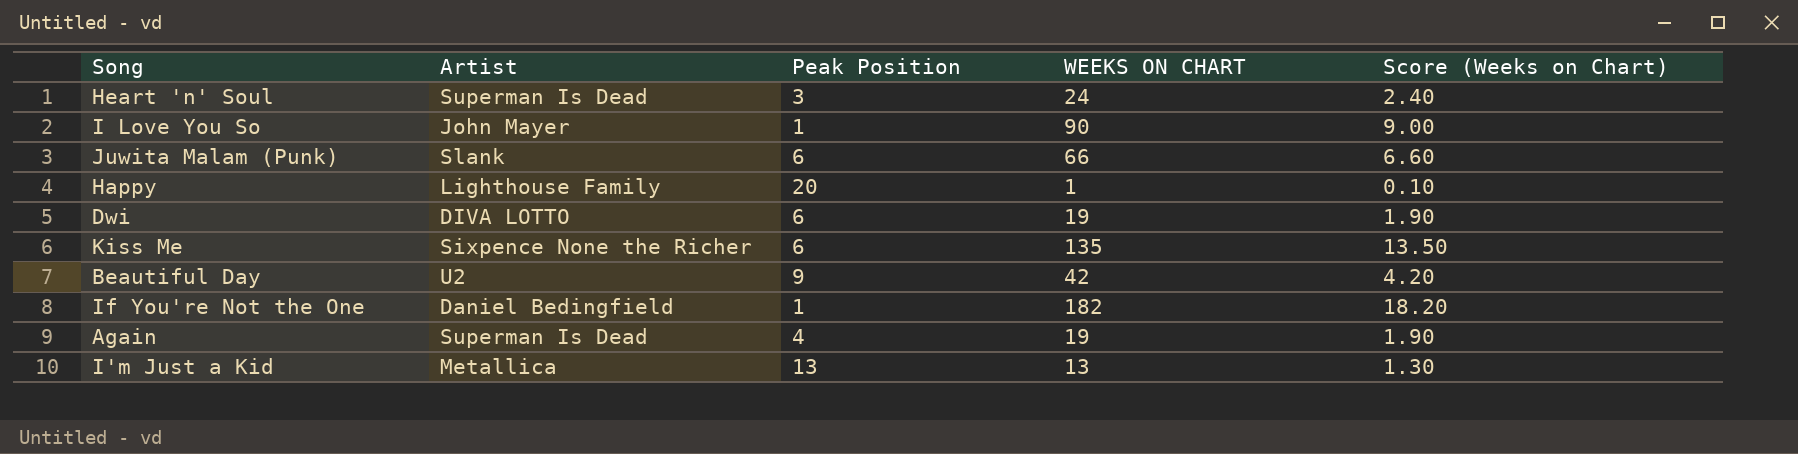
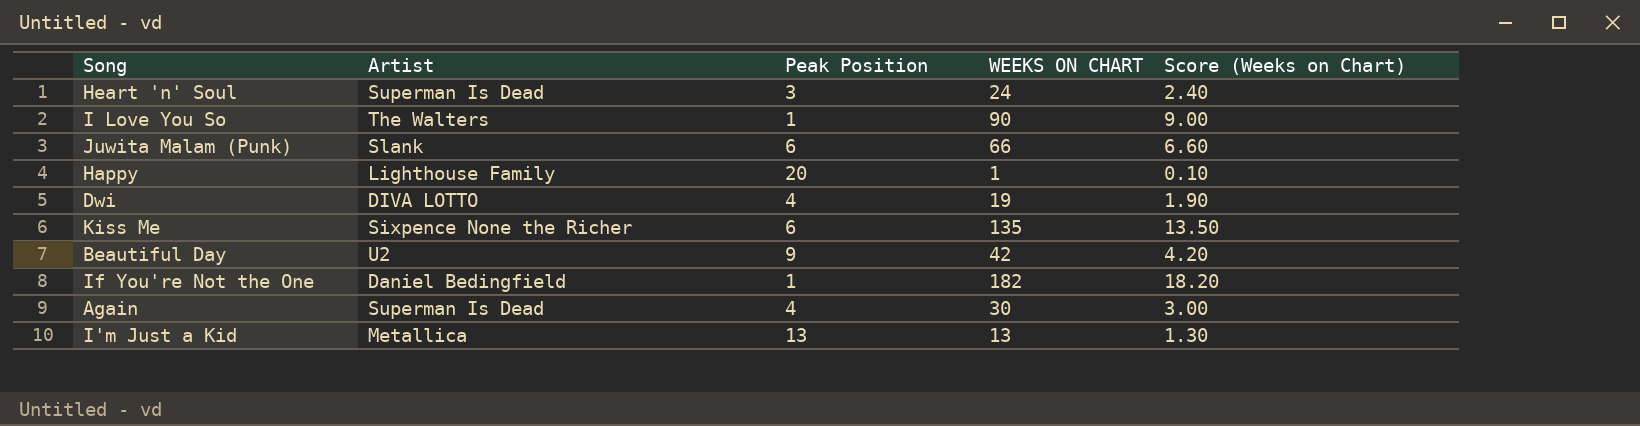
I Love You So | Artist: John Mayer -> The Walters
Dwi | Peak Position: 6 -> 4
Again | WEEKS ON CHART: 19 -> 30
Again | Score (Weeks on Chart): 1.90 -> 3.00

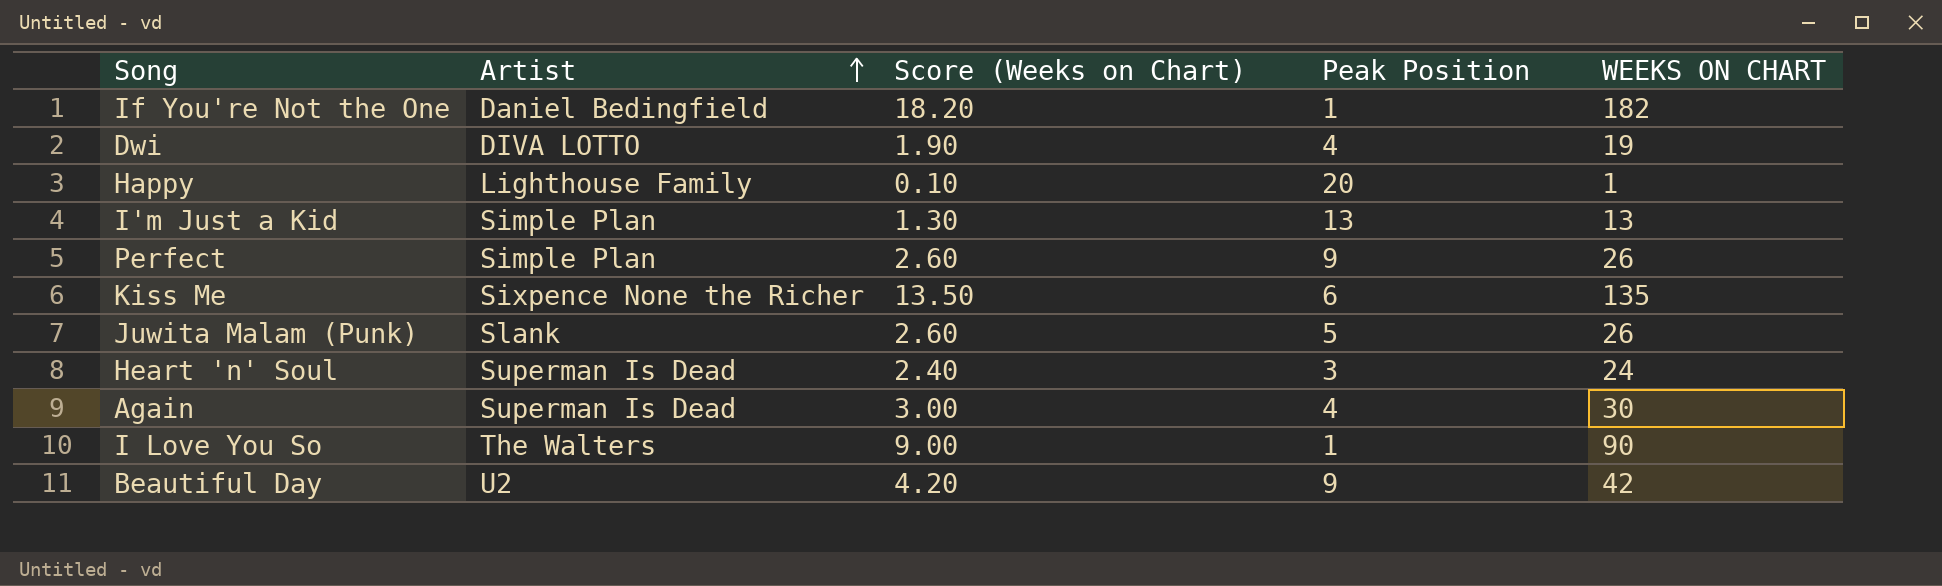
row order: none -> Artist ascending
column Score (Weeks on Chart) | position: 5 -> 3
I'm Just a Kid | Artist: Metallica -> Simple Plan
row Perfect: none -> Simple Plan | 2.60 | 9 | 26
Juwita Malam (Punk) | Score (Weeks on Chart): 6.60 -> 2.60
Juwita Malam (Punk) | Peak Position: 6 -> 5
Juwita Malam (Punk) | WEEKS ON CHART: 66 -> 26

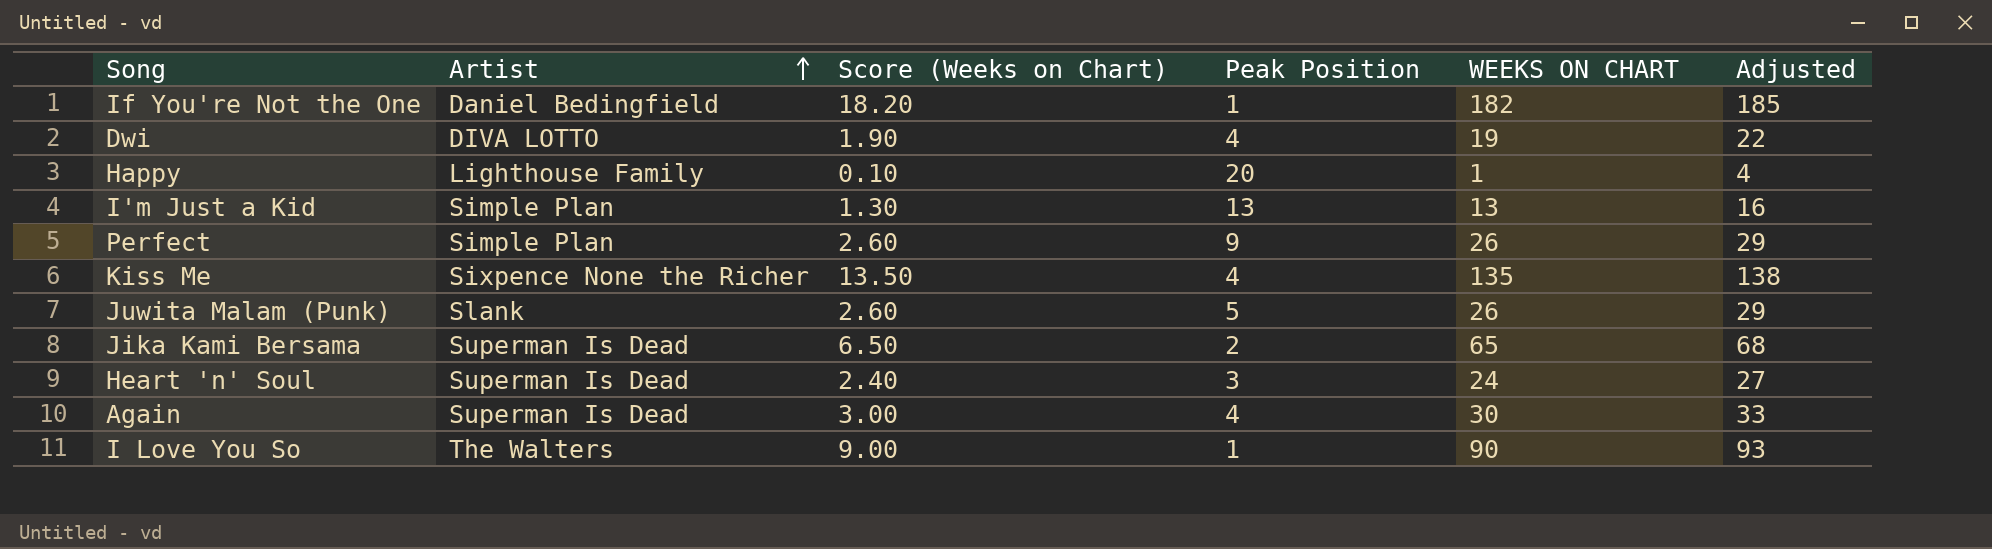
column Adjusted | formula: none -> [WEEKS ON CHART] + 3
row Beautiful Day: U2 | 4.20 | 9 | 42 -> none
Kiss Me | Peak Position: 6 -> 4
row Jika Kami Bersama: none -> Superman Is Dead | 6.50 | 2 | 65 | 68

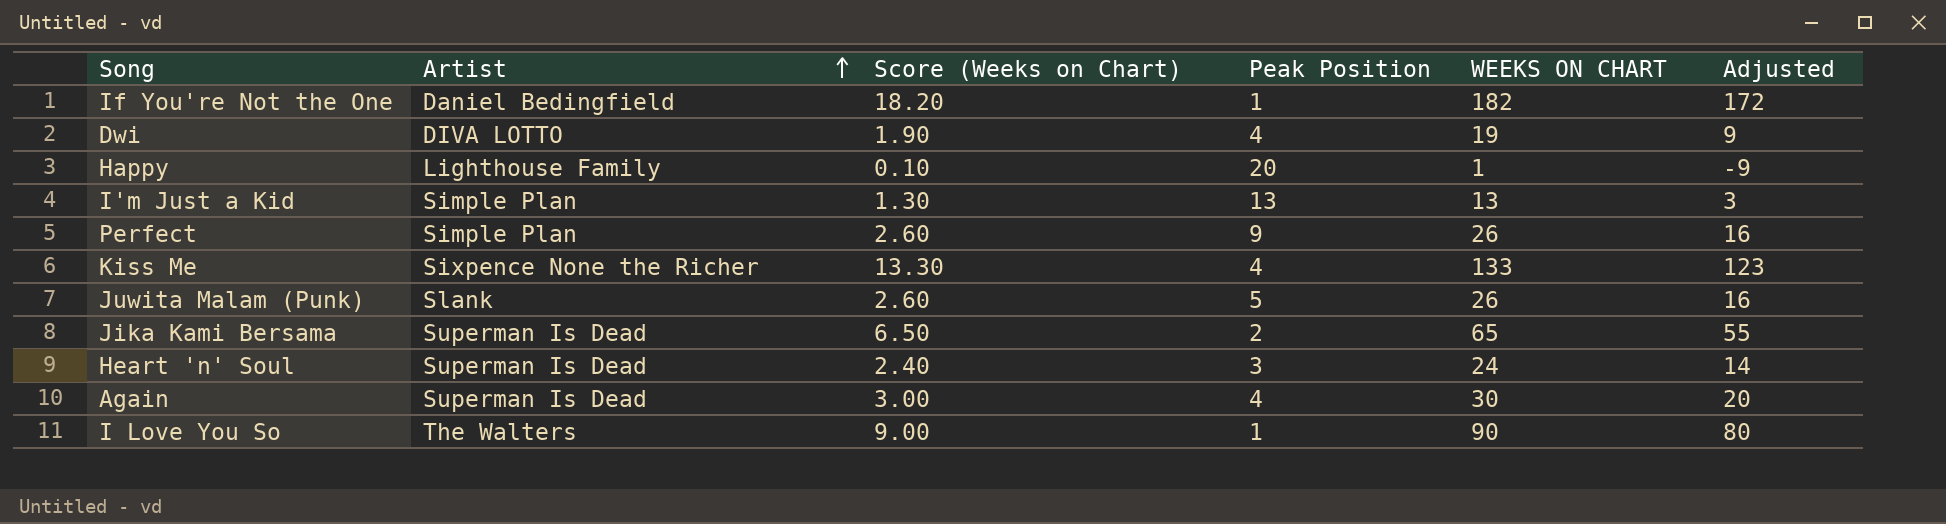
column Adjusted | formula: [WEEKS ON CHART] + 3 -> [WEEKS ON CHART] - 10
Kiss Me | Score (Weeks on Chart): 13.50 -> 13.30
Kiss Me | WEEKS ON CHART: 135 -> 133

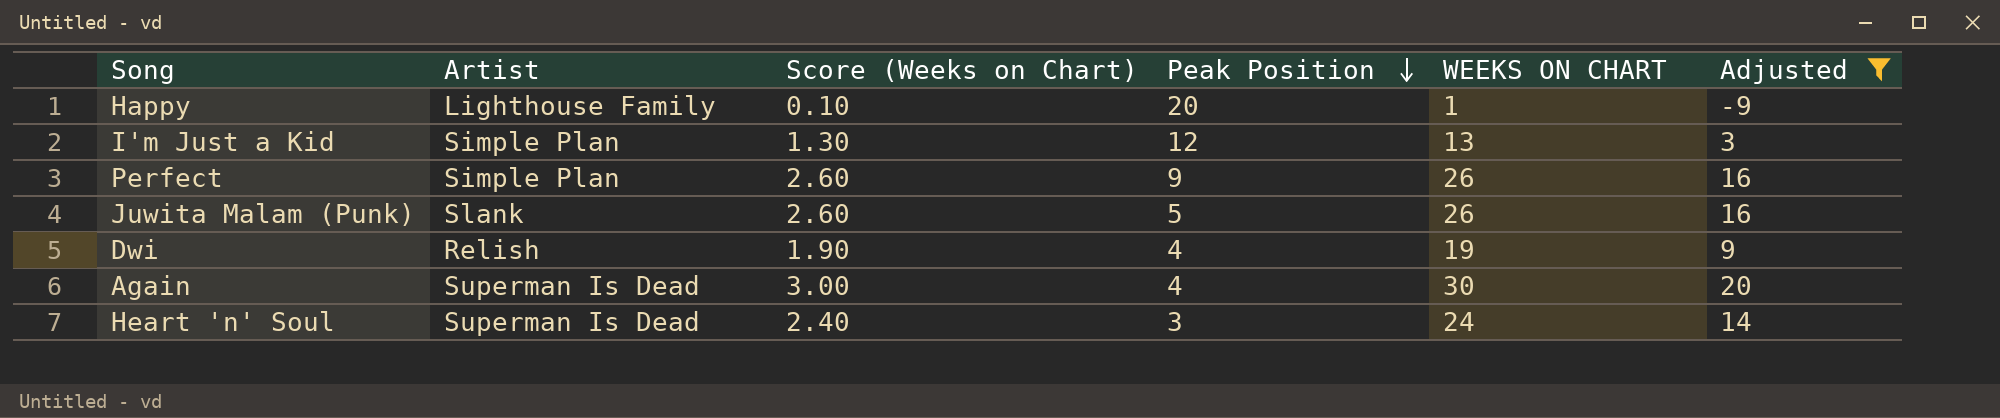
filter: none -> Adjusted <= 20
row order: Artist ascending -> Peak Position descending
I'm Just a Kid | Peak Position: 13 -> 12
Dwi | Artist: DIVA LOTTO -> Relish

